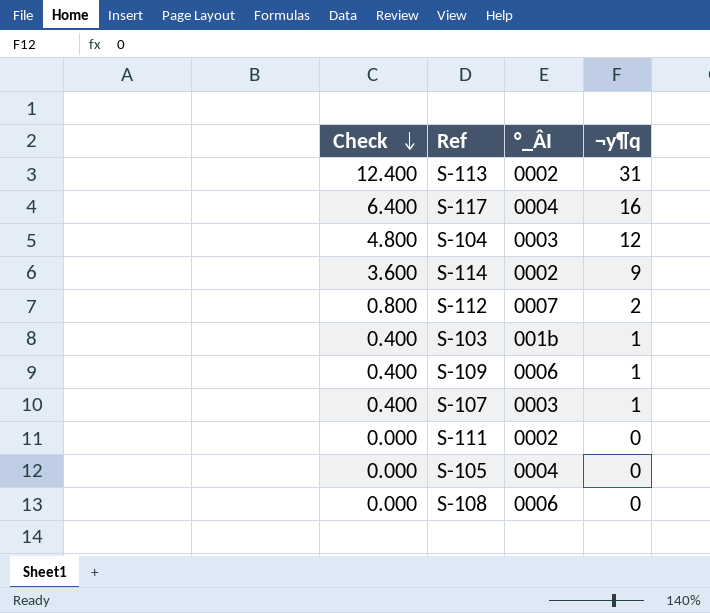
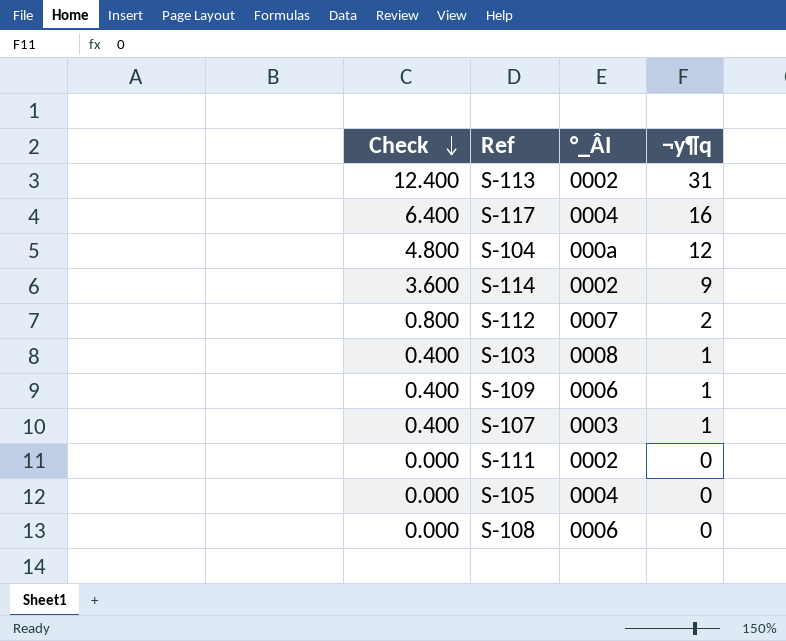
S-104 | °_ÂI: 0003 -> 000a
S-103 | °_ÂI: 001b -> 0008

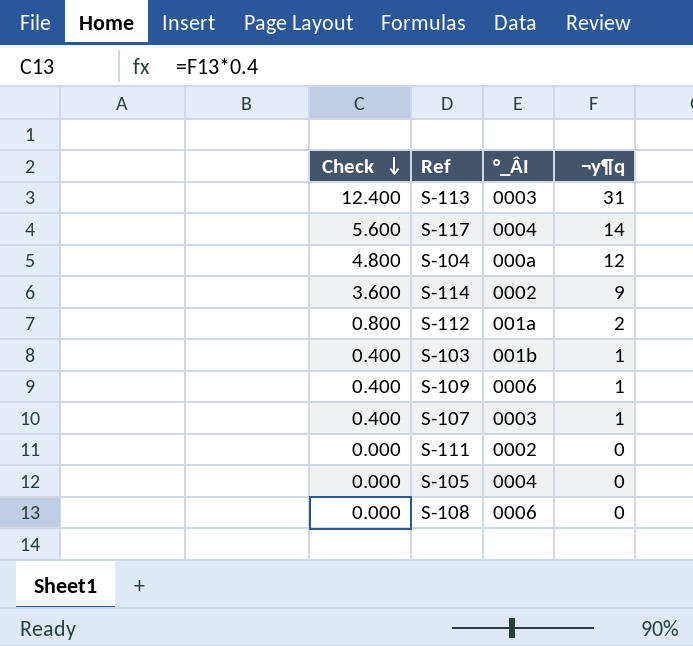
S-113 | °_ÂI: 0002 -> 0003
S-117 | Check: 6.400 -> 5.600
S-117 | ¬y¶q: 16 -> 14
S-112 | °_ÂI: 0007 -> 001a
S-103 | °_ÂI: 0008 -> 001b

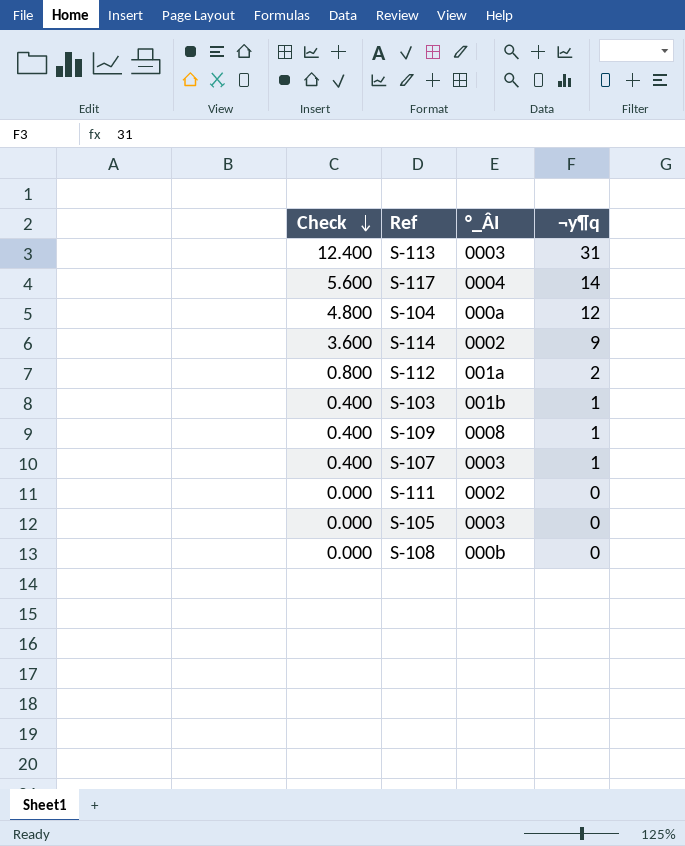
S-109 | °_ÂI: 0006 -> 0008
S-105 | °_ÂI: 0004 -> 0003
S-108 | °_ÂI: 0006 -> 000b

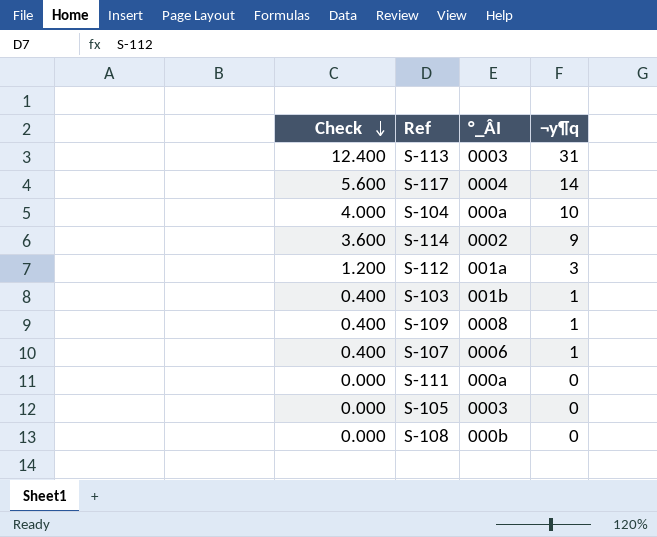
S-104 | Check: 4.800 -> 4.000
S-104 | ¬y¶q: 12 -> 10
S-112 | Check: 0.800 -> 1.200
S-112 | ¬y¶q: 2 -> 3
S-107 | °_ÂI: 0003 -> 0006
S-111 | °_ÂI: 0002 -> 000a

